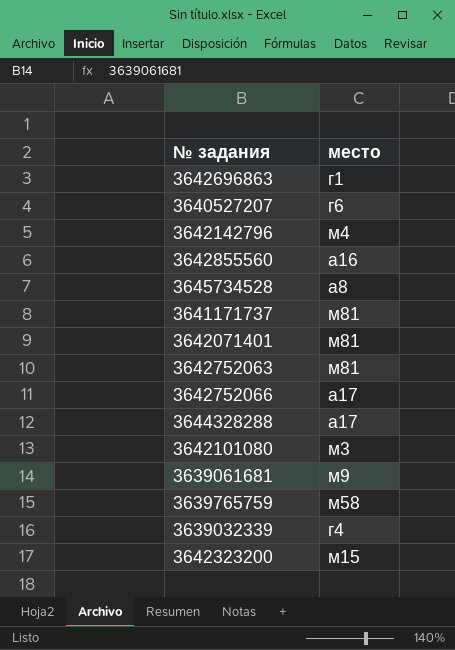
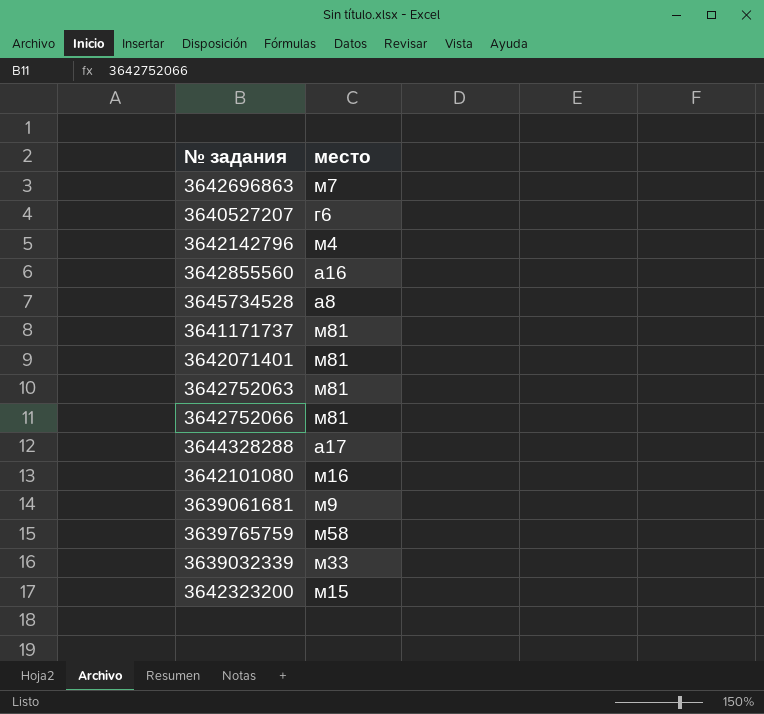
3642696863 | место: г1 -> м7
3642752066 | место: а17 -> м81
3642101080 | место: м3 -> м16
3639032339 | место: г4 -> м33

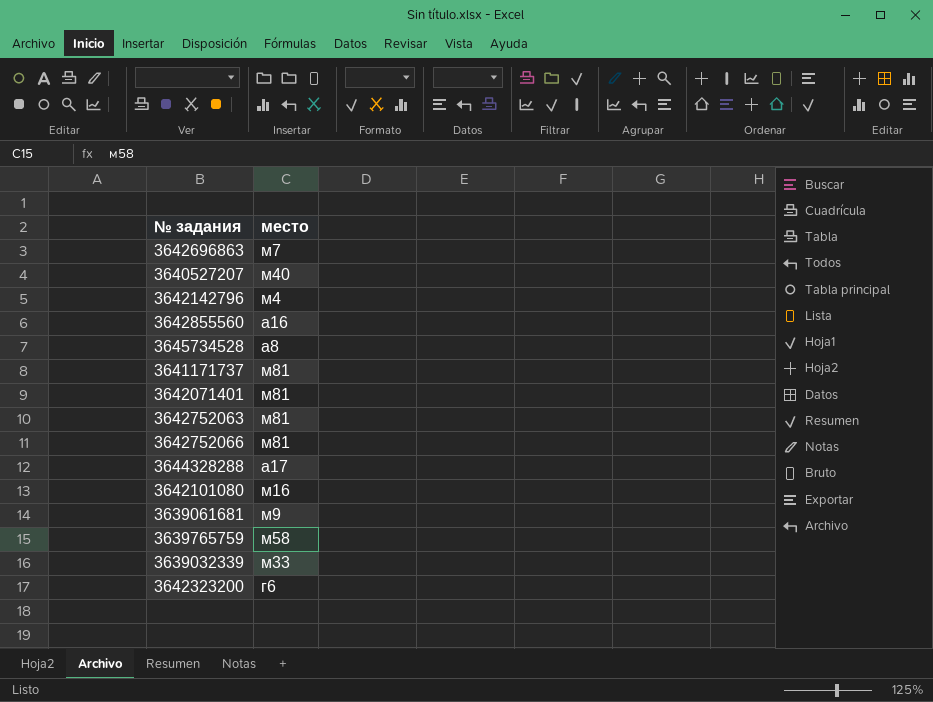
3640527207 | место: г6 -> м40
3642323200 | место: м15 -> г6

